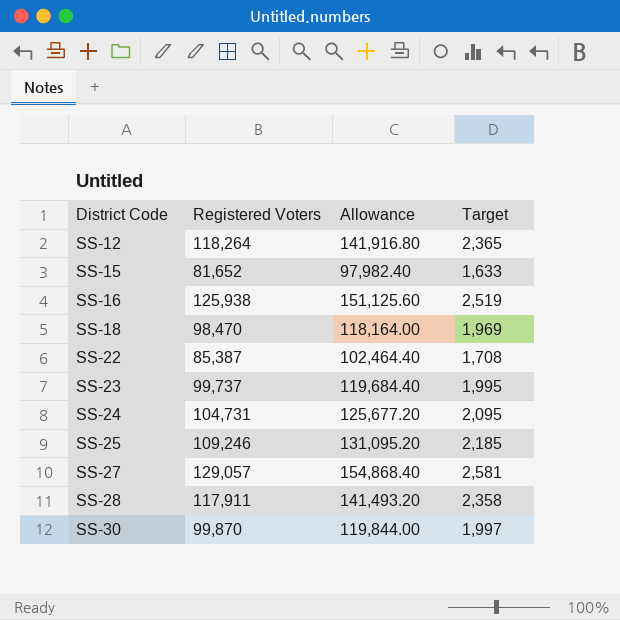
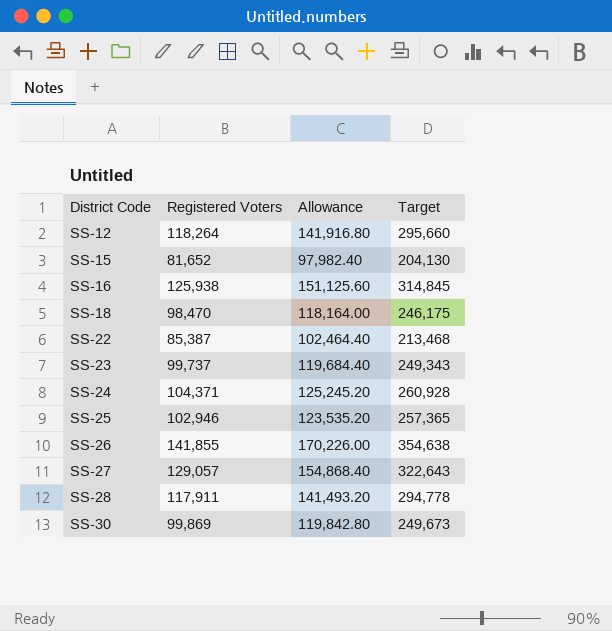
column Target | formula: [Registered Voters] * 0.02 -> [Registered Voters] * 2.5
SS-24 | Registered Voters: 104,731 -> 104,371
SS-24 | Allowance: 125,677.20 -> 125,245.20
SS-25 | Registered Voters: 109,246 -> 102,946
SS-25 | Allowance: 131,095.20 -> 123,535.20
row SS-26: none -> 141,855 | 170,226.00 | 354,638
SS-30 | Registered Voters: 99,870 -> 99,869
SS-30 | Allowance: 119,844.00 -> 119,842.80

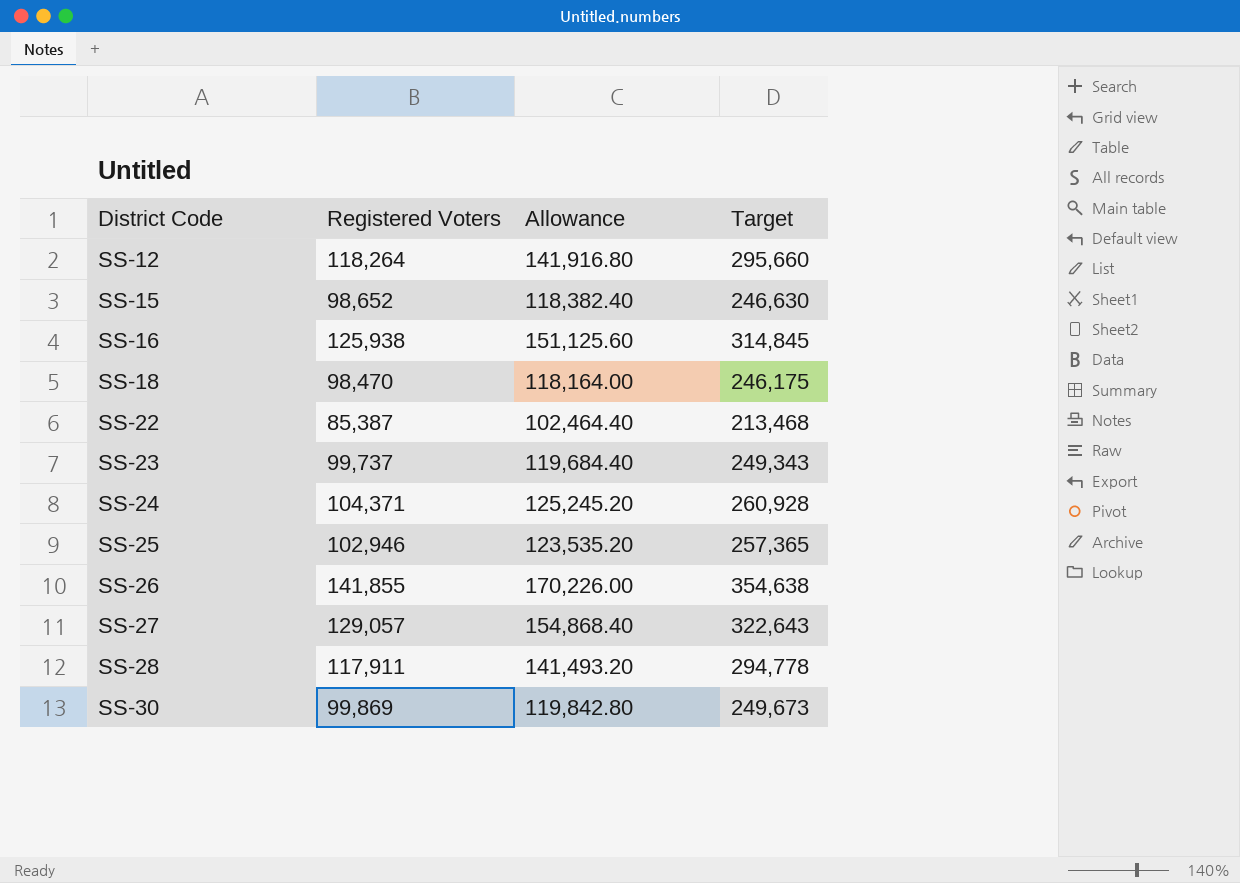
SS-15 | Registered Voters: 81,652 -> 98,652
SS-15 | Allowance: 97,982.40 -> 118,382.40
SS-15 | Target: 204,130 -> 246,630

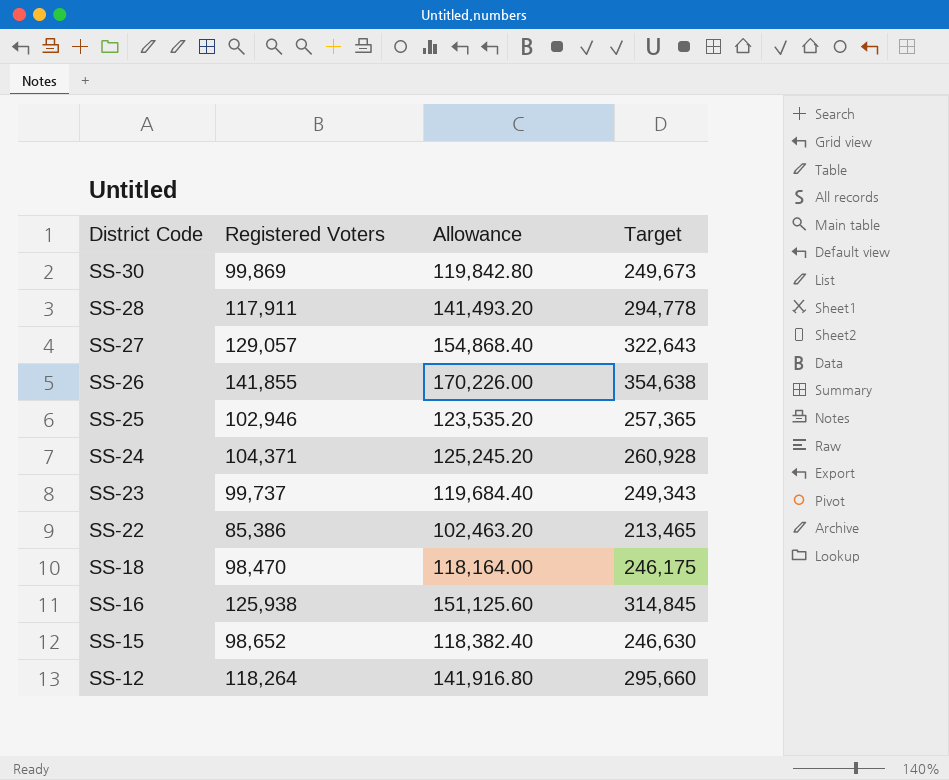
row order: District Code ascending -> District Code descending
SS-22 | Registered Voters: 85,387 -> 85,386
SS-22 | Allowance: 102,464.40 -> 102,463.20
SS-22 | Target: 213,468 -> 213,465

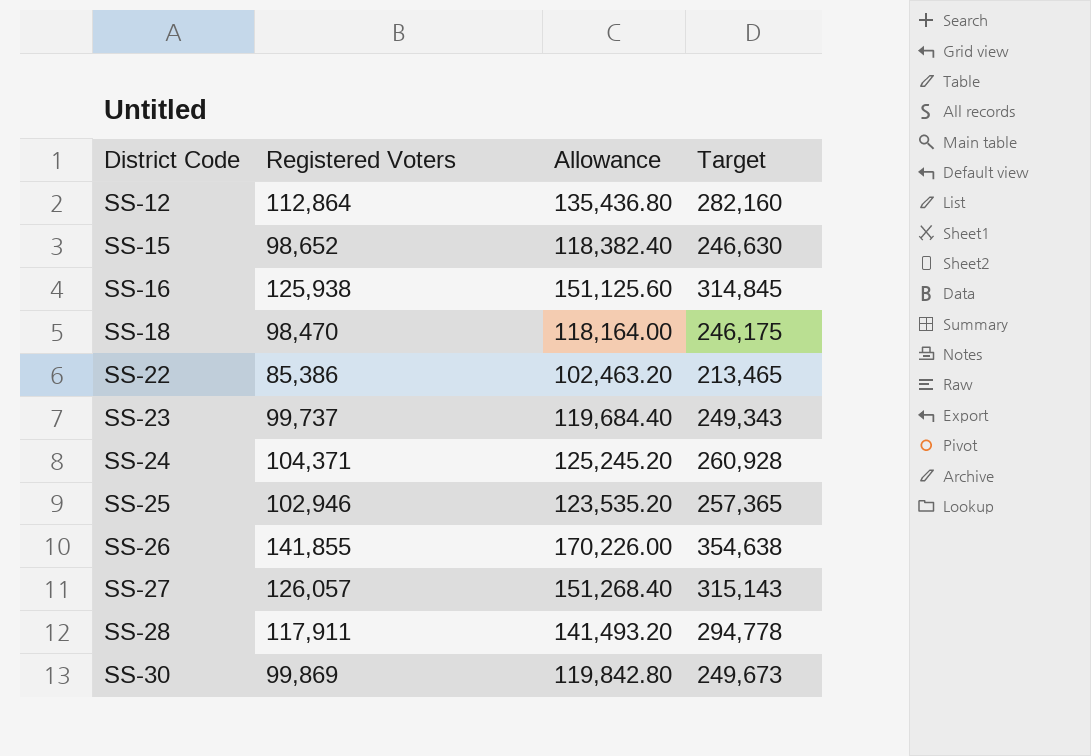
row order: District Code descending -> District Code ascending
SS-12 | Registered Voters: 118,264 -> 112,864
SS-12 | Allowance: 141,916.80 -> 135,436.80
SS-12 | Target: 295,660 -> 282,160
SS-27 | Registered Voters: 129,057 -> 126,057
SS-27 | Allowance: 154,868.40 -> 151,268.40
SS-27 | Target: 322,643 -> 315,143

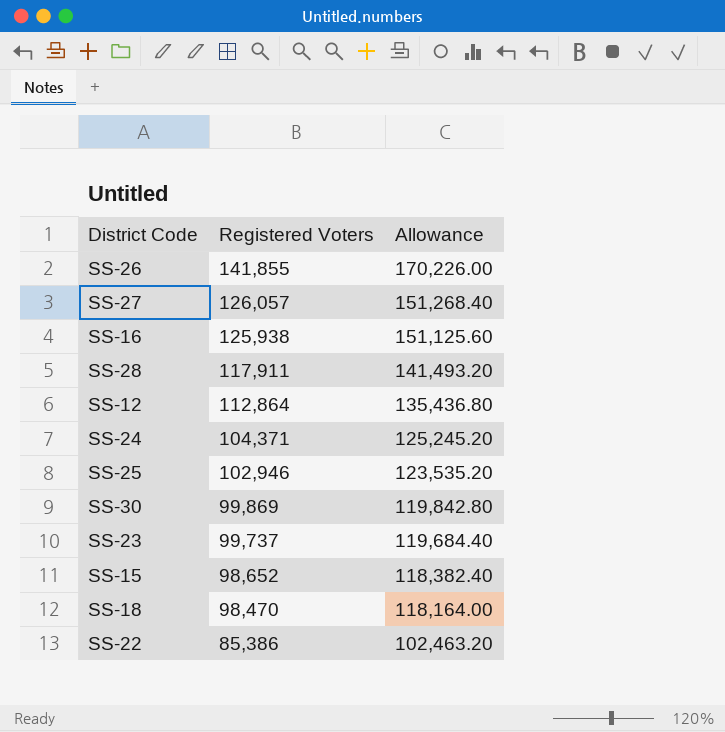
row order: District Code ascending -> Registered Voters descending
column Target | formula: [Registered Voters] * 2.5 -> none

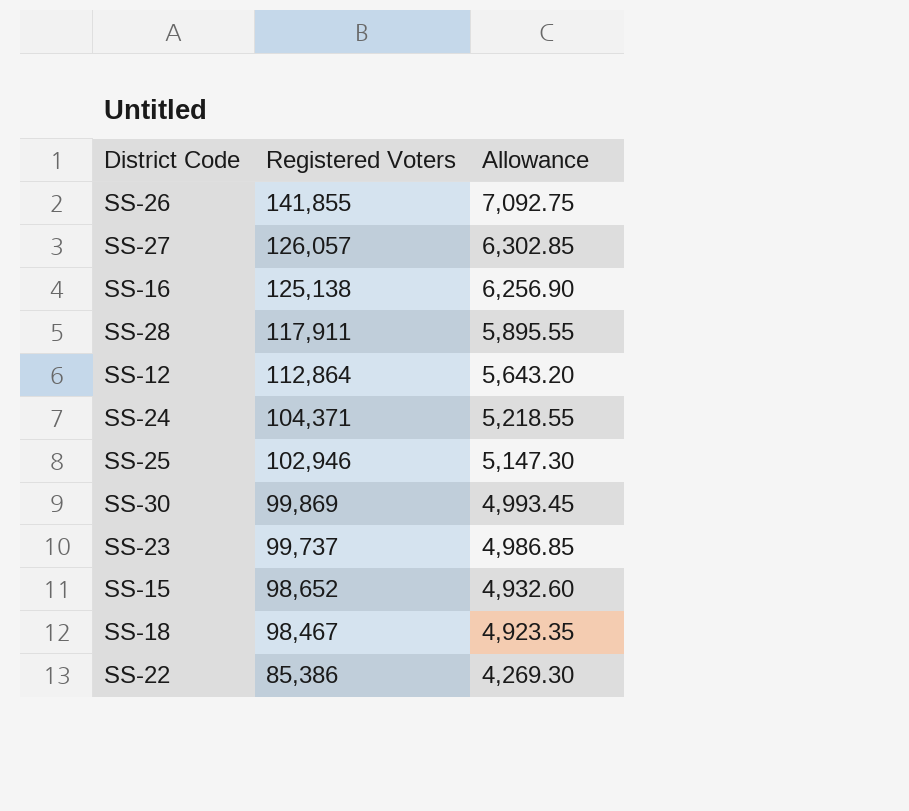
column Allowance | formula: [Registered Voters] * 1.2 -> [Registered Voters] * 0.05
SS-16 | Registered Voters: 125,938 -> 125,138
SS-18 | Registered Voters: 98,470 -> 98,467

